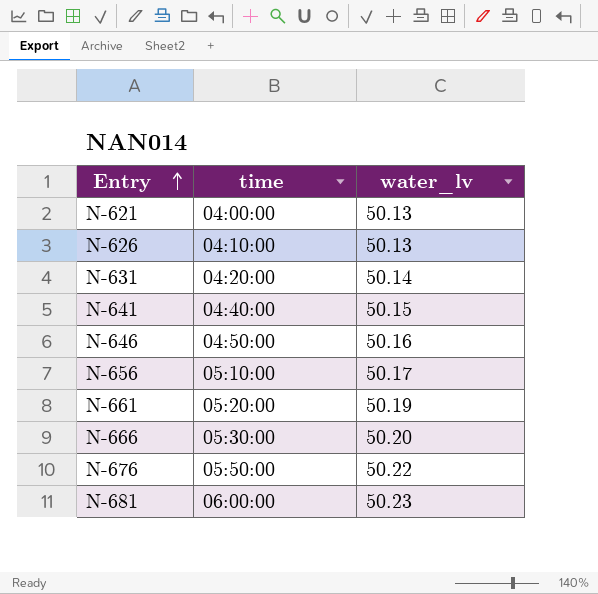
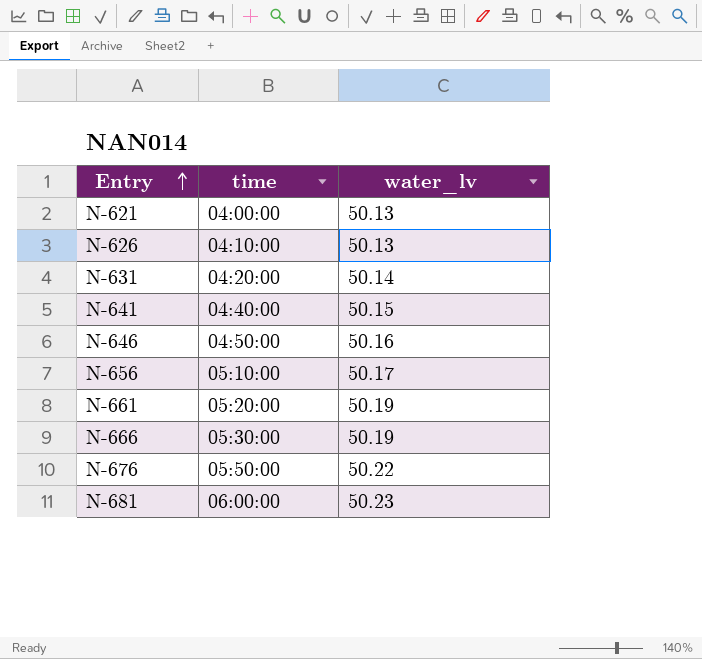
N-666 | water_lv: 50.20 -> 50.19

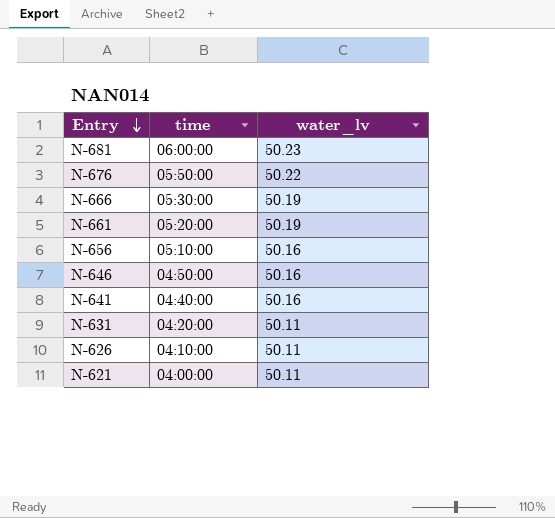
row order: Entry ascending -> Entry descending
N-656 | water_lv: 50.17 -> 50.16
N-641 | water_lv: 50.15 -> 50.16
N-631 | water_lv: 50.14 -> 50.11
N-626 | water_lv: 50.13 -> 50.11
N-621 | water_lv: 50.13 -> 50.11

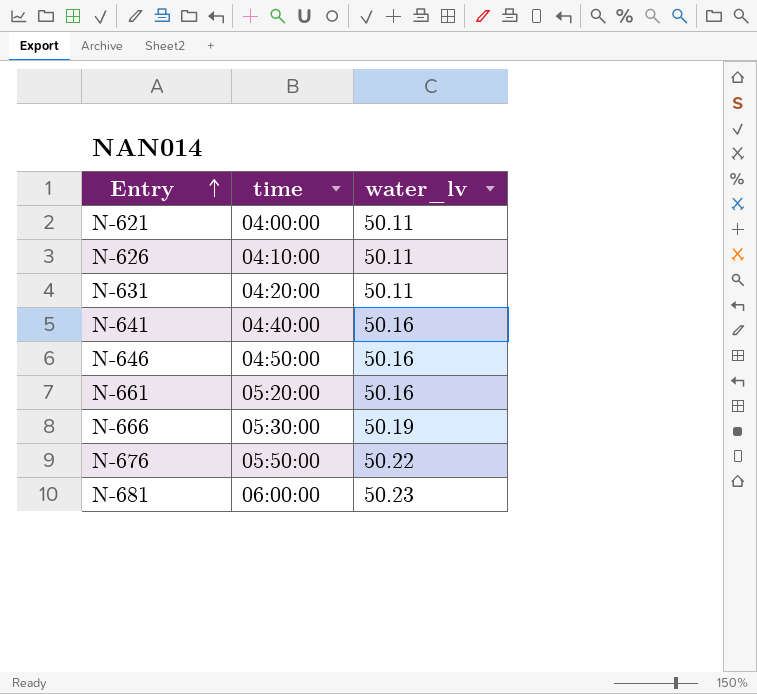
row order: Entry descending -> Entry ascending
row N-656: 05:10:00 | 50.16 -> none
N-661 | water_lv: 50.19 -> 50.16

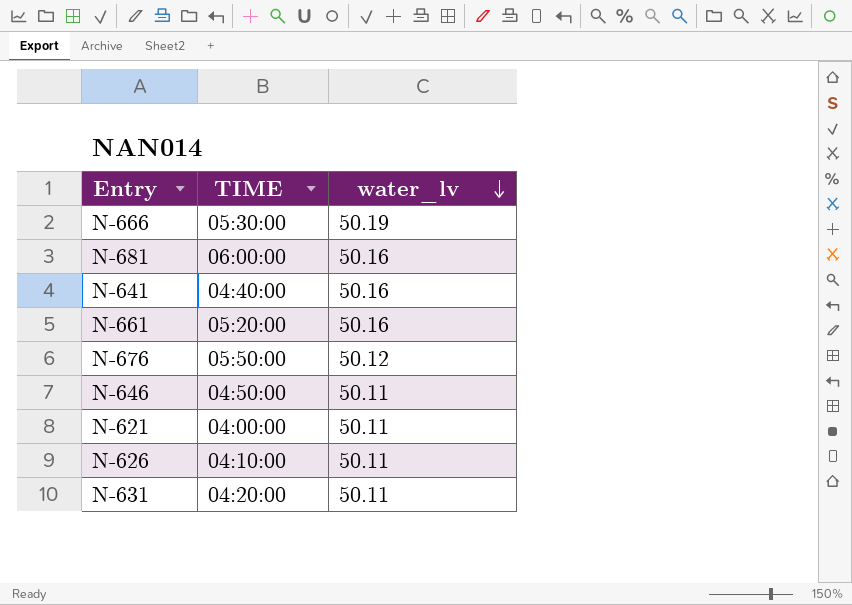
row order: Entry ascending -> water_lv descending
column name: time -> TIME
N-681 | water_lv: 50.23 -> 50.16
N-676 | water_lv: 50.22 -> 50.12
N-646 | water_lv: 50.16 -> 50.11

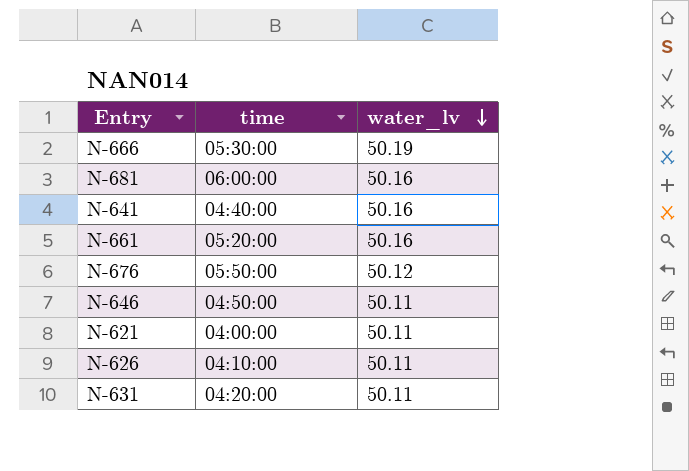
column name: TIME -> time

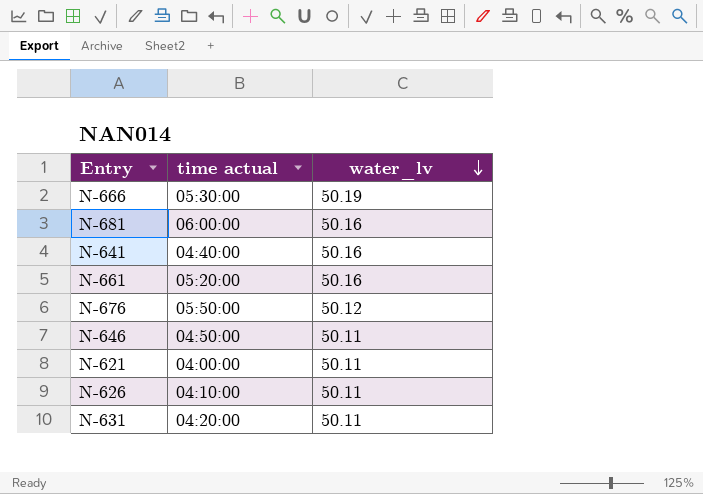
column name: time -> time actual

